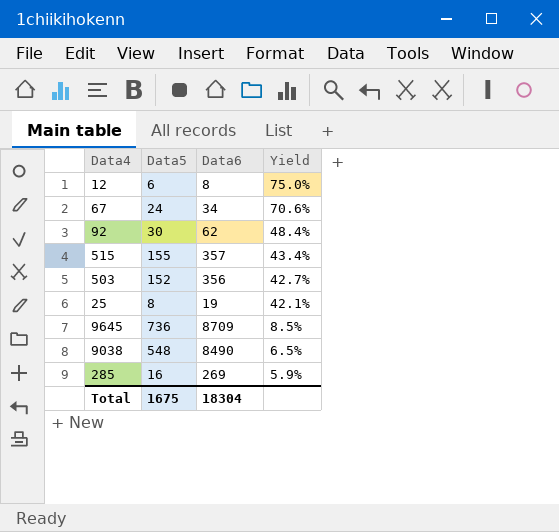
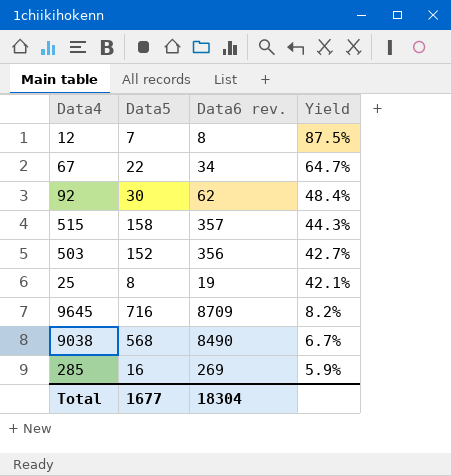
column name: Data6 -> Data6 rev.
12 | Data5: 6 -> 7
12 | Yield: 75.0% -> 87.5%
67 | Data5: 24 -> 22
67 | Yield: 70.6% -> 64.7%
515 | Data5: 155 -> 158
515 | Yield: 43.4% -> 44.3%
9645 | Data5: 736 -> 716
9645 | Yield: 8.5% -> 8.2%
9038 | Data5: 548 -> 568
9038 | Yield: 6.5% -> 6.7%
Total | Data5: 1675 -> 1677

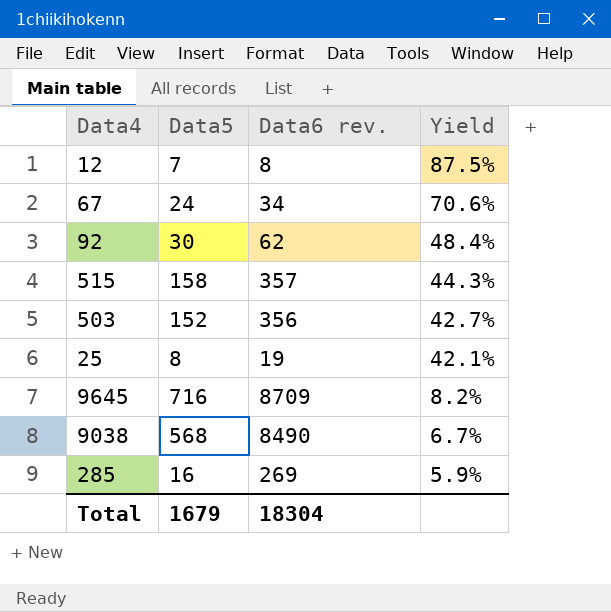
67 | Data5: 22 -> 24
67 | Yield: 64.7% -> 70.6%
Total | Data5: 1677 -> 1679

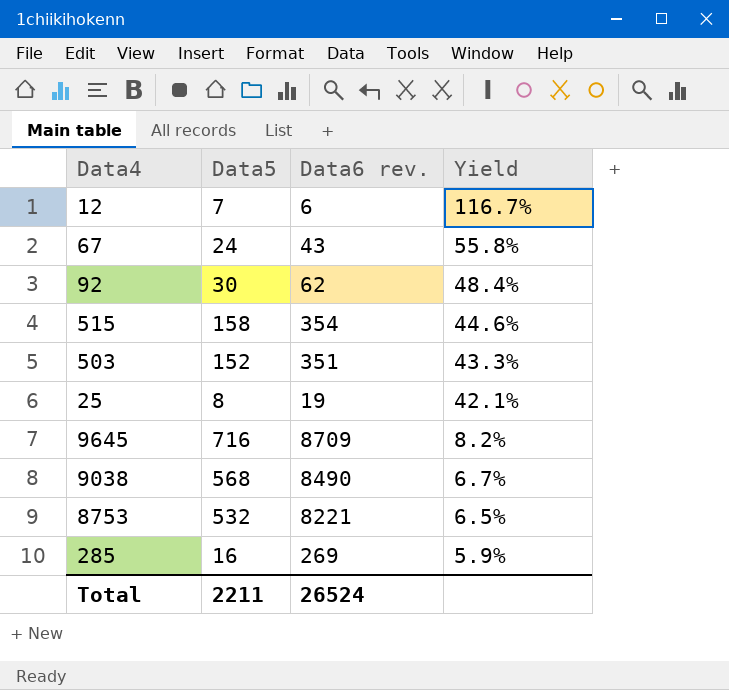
12 | Data6 rev.: 8 -> 6
12 | Yield: 87.5% -> 116.7%
67 | Data6 rev.: 34 -> 43
67 | Yield: 70.6% -> 55.8%
515 | Data6 rev.: 357 -> 354
515 | Yield: 44.3% -> 44.6%
503 | Data6 rev.: 356 -> 351
503 | Yield: 42.7% -> 43.3%
row 8753: none -> 532 | 8221 | 6.5%
Total | Data5: 1679 -> 2211
Total | Data6 rev.: 18304 -> 26524

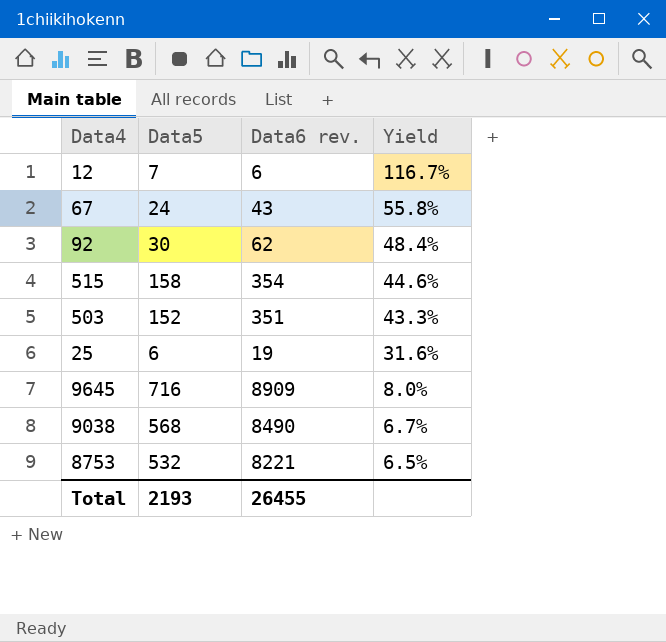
row 285: 16 | 269 | 5.9% -> none
25 | Data5: 8 -> 6
25 | Yield: 42.1% -> 31.6%
9645 | Data6 rev.: 8709 -> 8909
9645 | Yield: 8.2% -> 8.0%
Total | Data5: 2211 -> 2193
Total | Data6 rev.: 26524 -> 26455

